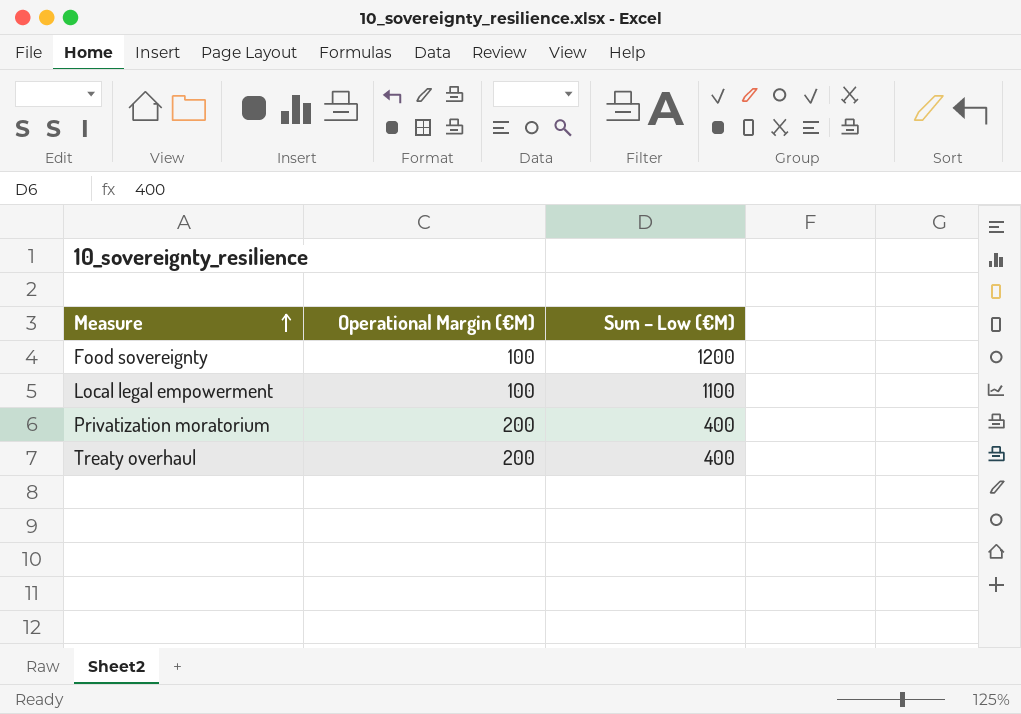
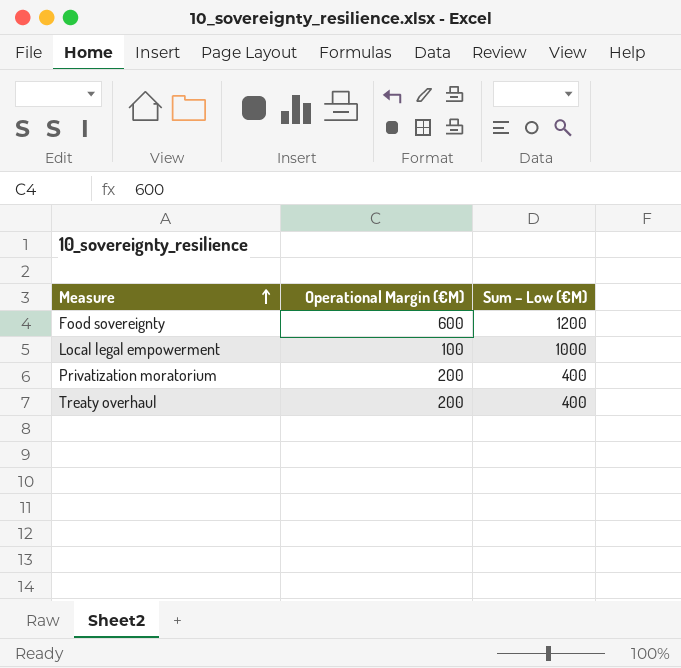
Food sovereignty | Operational Margin (€M): 100 -> 600
Local legal empowerment | Sum – Low (€M): 1100 -> 1000

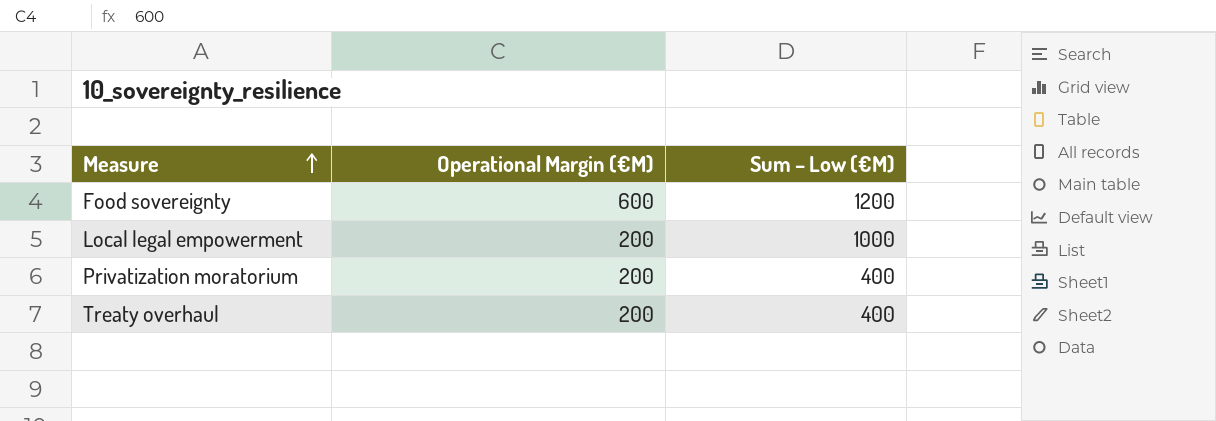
Local legal empowerment | Operational Margin (€M): 100 -> 200

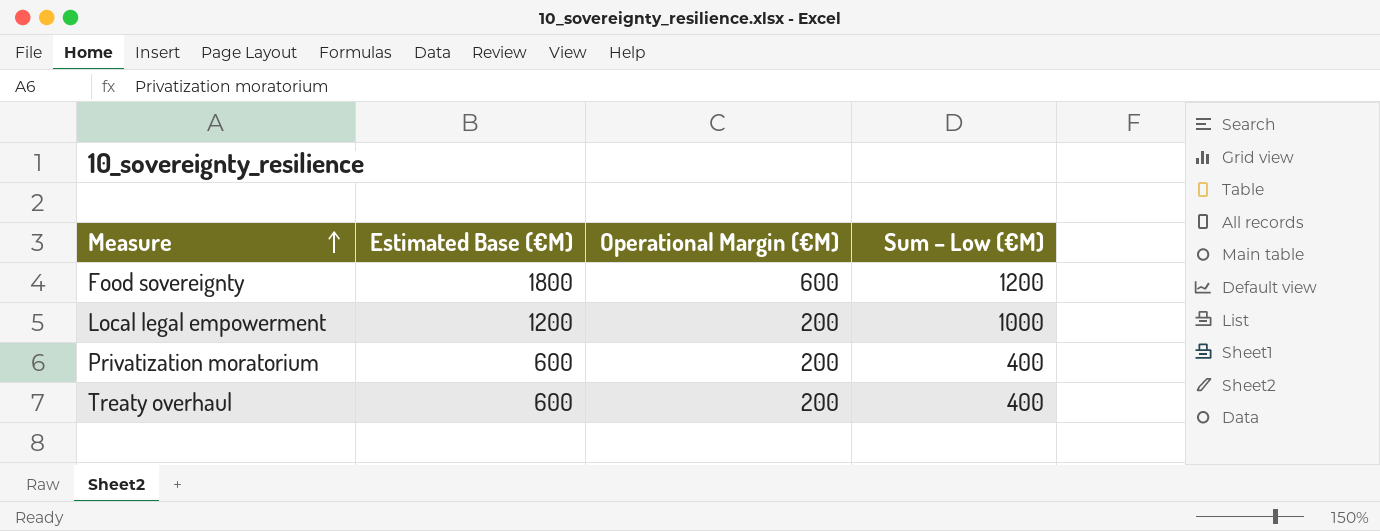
column Estimated Base (€M) | formula: none -> [Operational Margin (€M)] + [Sum – Low (€M)]

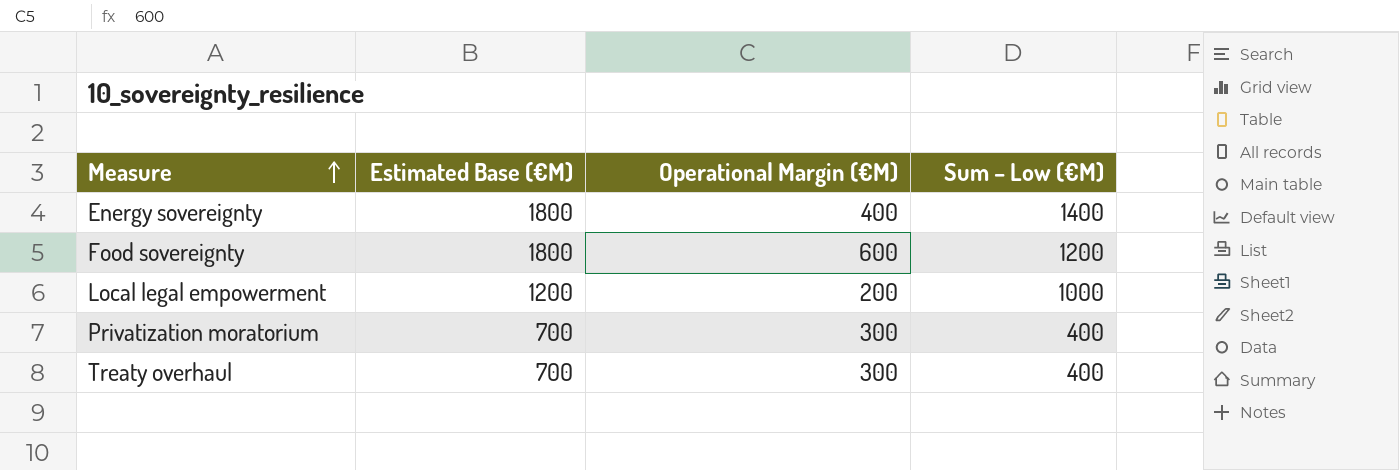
row Energy sovereignty: none -> 1800 | 400 | 1400
Privatization moratorium | Estimated Base (€M): 600 -> 700
Privatization moratorium | Operational Margin (€M): 200 -> 300
Treaty overhaul | Estimated Base (€M): 600 -> 700
Treaty overhaul | Operational Margin (€M): 200 -> 300

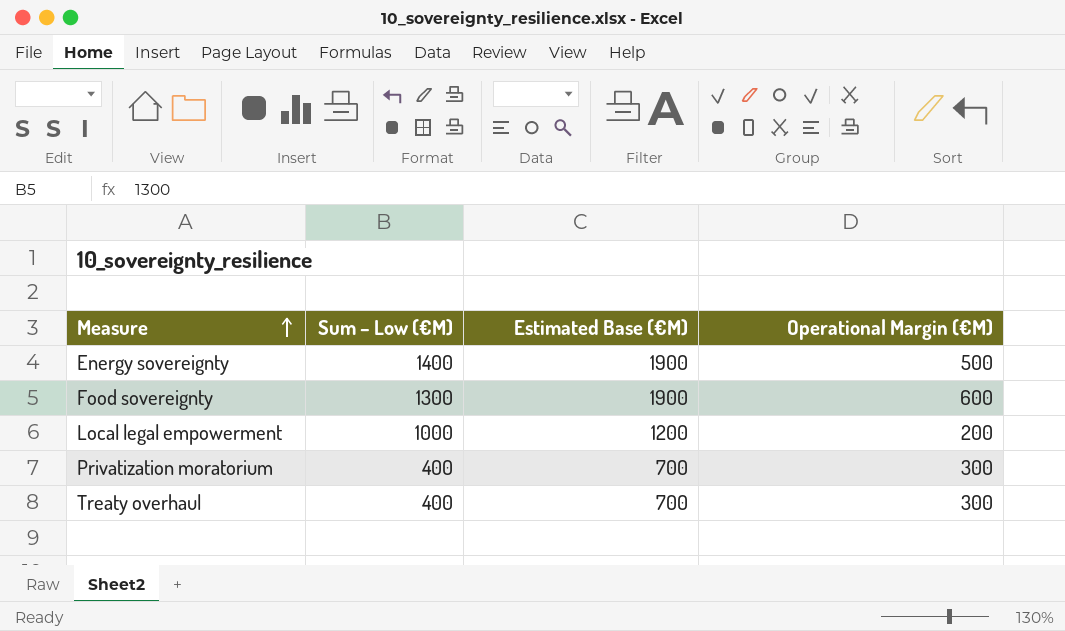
column Sum – Low (€M) | position: 4 -> 2
Energy sovereignty | Estimated Base (€M): 1800 -> 1900
Energy sovereignty | Operational Margin (€M): 400 -> 500
Food sovereignty | Sum – Low (€M): 1200 -> 1300
Food sovereignty | Estimated Base (€M): 1800 -> 1900

